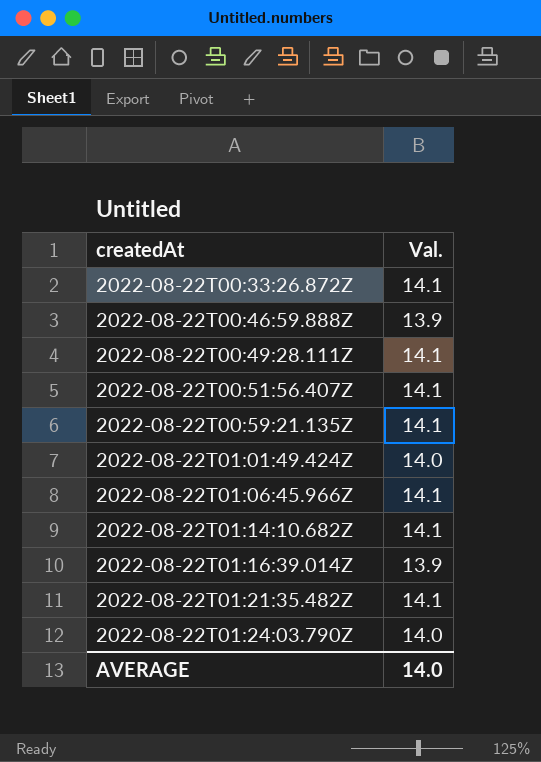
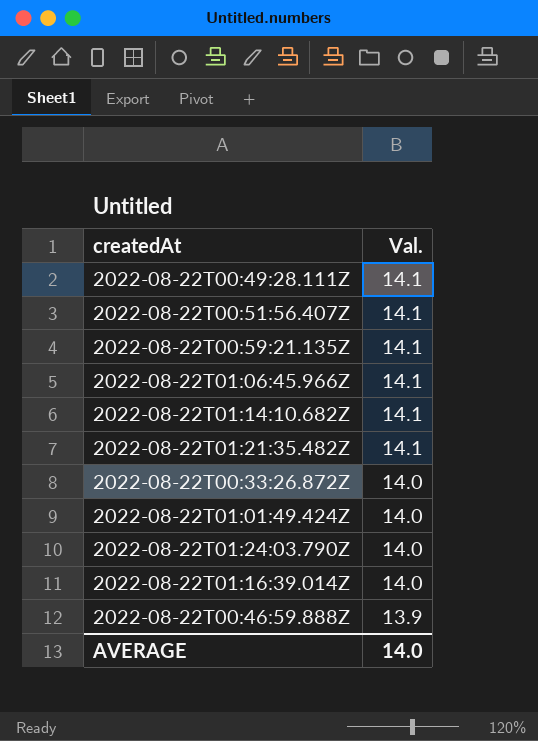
row order: createdAt ascending -> Val. descending
2022-08-22T00:33:26.872Z | Val.: 14.1 -> 14.0
2022-08-22T01:16:39.014Z | Val.: 13.9 -> 14.0

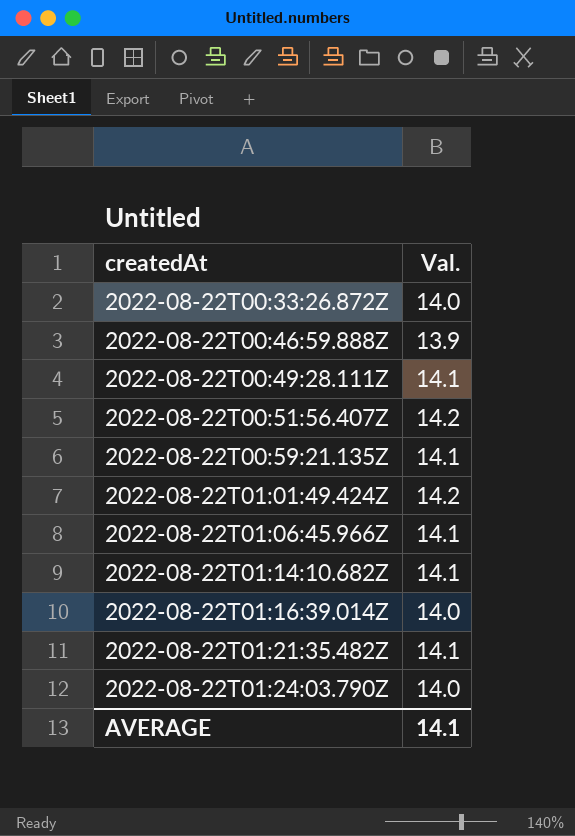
row order: Val. descending -> createdAt ascending
2022-08-22T00:51:56.407Z | Val.: 14.1 -> 14.2
2022-08-22T01:01:49.424Z | Val.: 14.0 -> 14.2
AVERAGE | Val.: 14.0 -> 14.1

